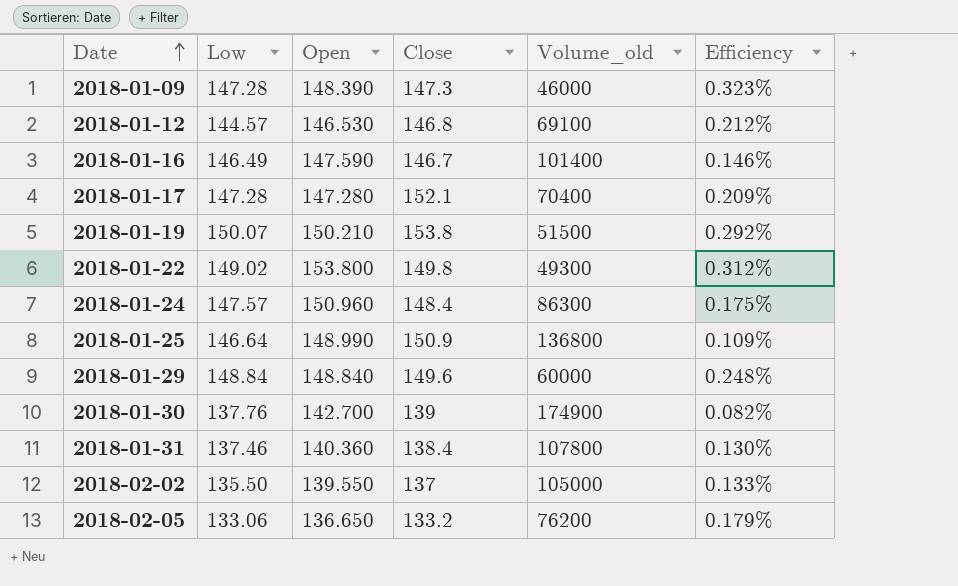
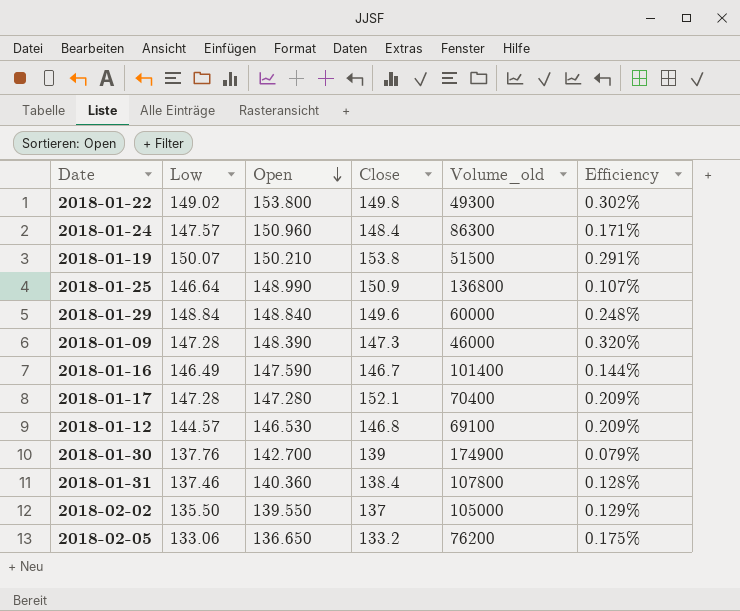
row order: Date ascending -> Open descending
column Efficiency | formula: [Open] / [Volume_old] -> [Low] / [Volume_old]

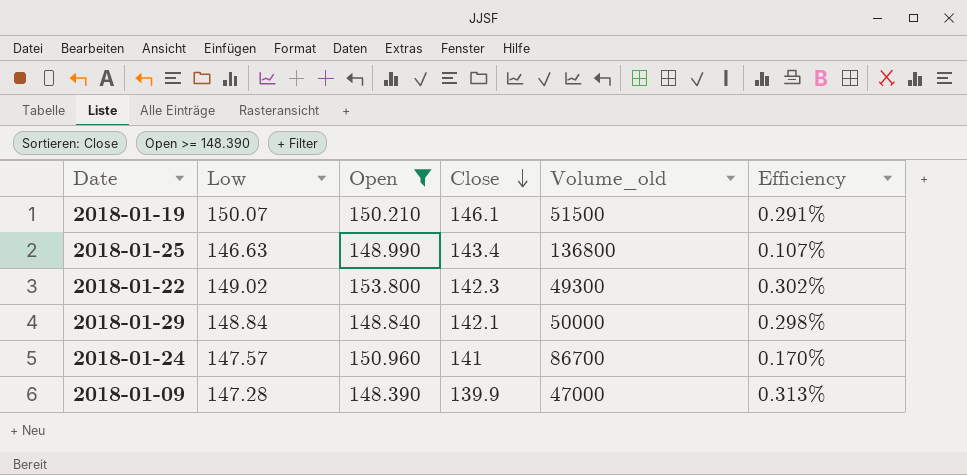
filter: none -> Open >= 148.390
row order: Open descending -> Close descending
2018-01-19 | Close: 153.8 -> 146.1
2018-01-25 | Low: 146.64 -> 146.63
2018-01-25 | Close: 150.9 -> 143.4
2018-01-22 | Close: 149.8 -> 142.3
2018-01-29 | Close: 149.6 -> 142.1
2018-01-29 | Volume_old: 60000 -> 50000
2018-01-29 | Efficiency: 0.248% -> 0.298%
2018-01-24 | Close: 148.4 -> 141
2018-01-24 | Volume_old: 86300 -> 86700
2018-01-24 | Efficiency: 0.171% -> 0.170%
2018-01-09 | Close: 147.3 -> 139.9
2018-01-09 | Volume_old: 46000 -> 47000
2018-01-09 | Efficiency: 0.320% -> 0.313%

